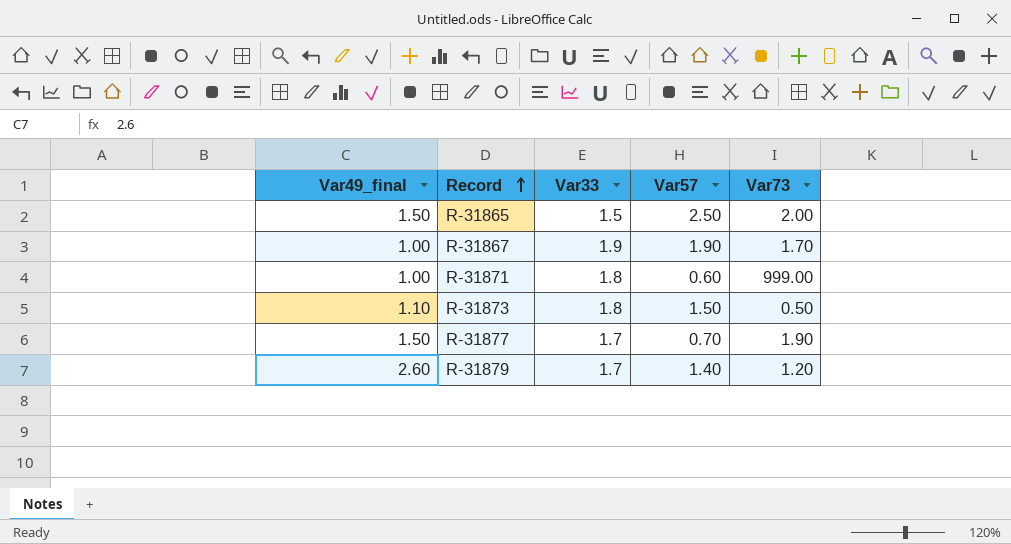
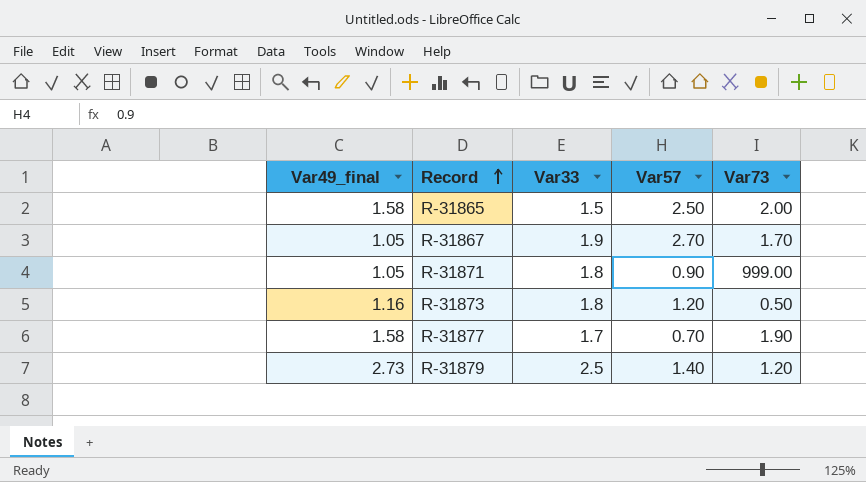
R-31865 | Var49_final: 1.50 -> 1.58
R-31867 | Var49_final: 1.00 -> 1.05
R-31867 | Var57: 1.90 -> 2.70
R-31871 | Var49_final: 1.00 -> 1.05
R-31871 | Var57: 0.60 -> 0.90
R-31873 | Var49_final: 1.10 -> 1.16
R-31873 | Var57: 1.50 -> 1.20
R-31877 | Var49_final: 1.50 -> 1.58
R-31879 | Var49_final: 2.60 -> 2.73
R-31879 | Var33: 1.7 -> 2.5

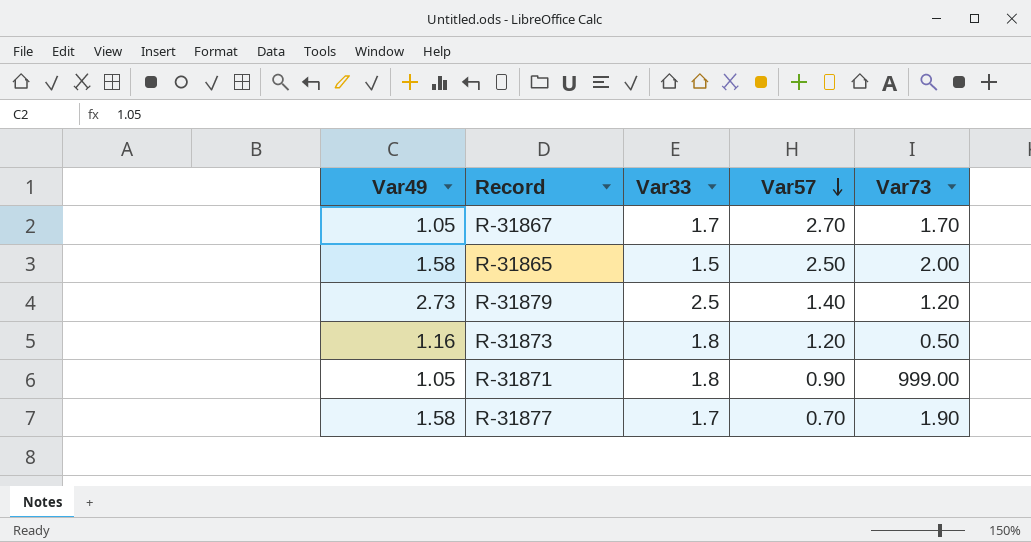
row order: Record ascending -> Var57 descending
column name: Var49_final -> Var49
R-31867 | Var33: 1.9 -> 1.7

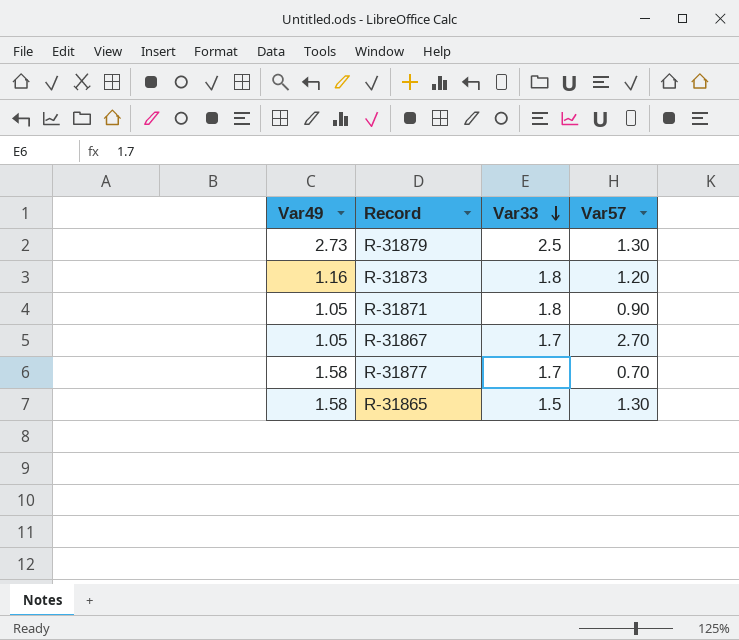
row order: Var57 descending -> Var33 descending
column Var73 | position: 5 -> none
R-31879 | Var57: 1.40 -> 1.30
R-31865 | Var57: 2.50 -> 1.30

